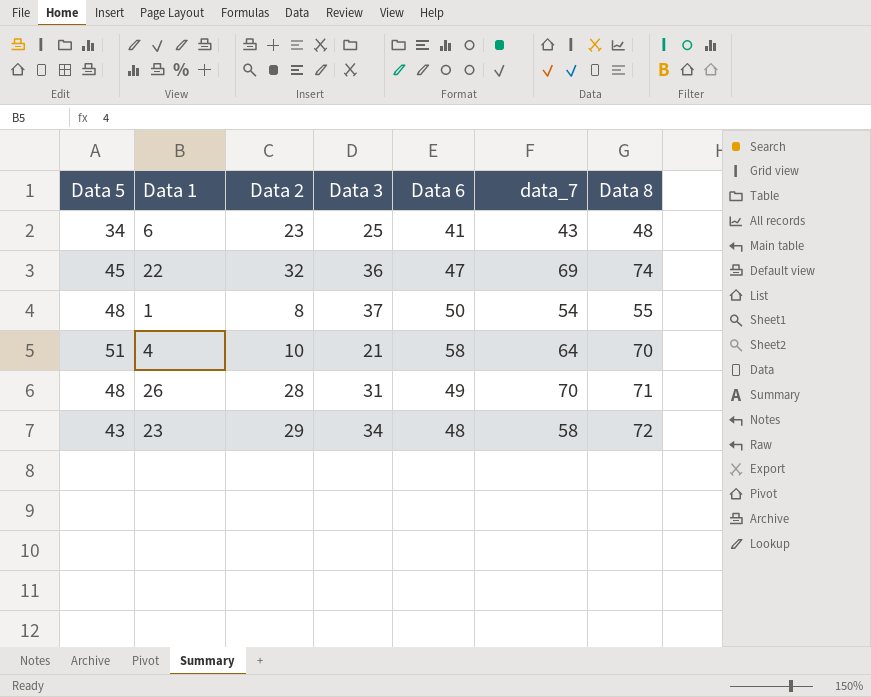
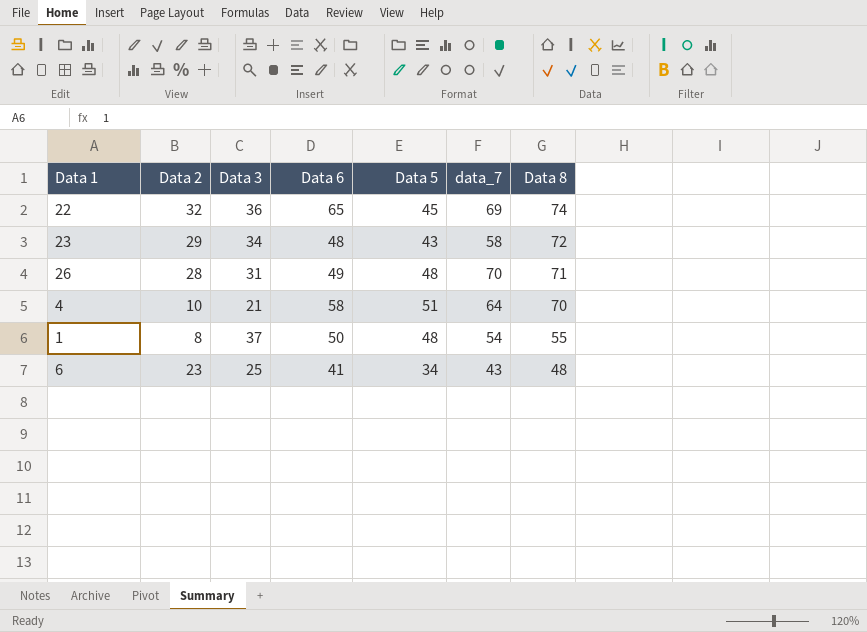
row order: none -> Data 8 descending
column Data 5 | position: 1 -> 5
22 | Data 6: 47 -> 65

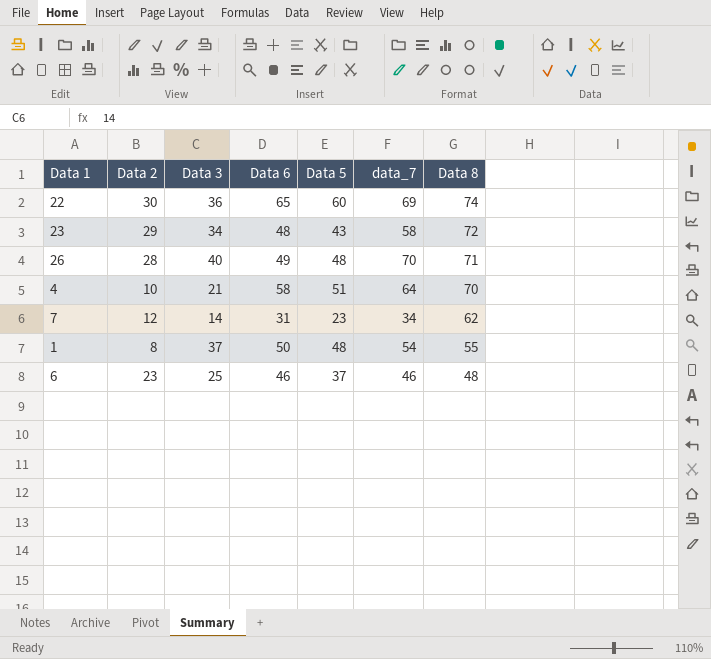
22 | Data 2: 32 -> 30
22 | Data 5: 45 -> 60
26 | Data 3: 31 -> 40
row 7: none -> 12 | 14 | 31 | 23 | 34 | 62
6 | Data 6: 41 -> 46
6 | Data 5: 34 -> 37
6 | data_7: 43 -> 46

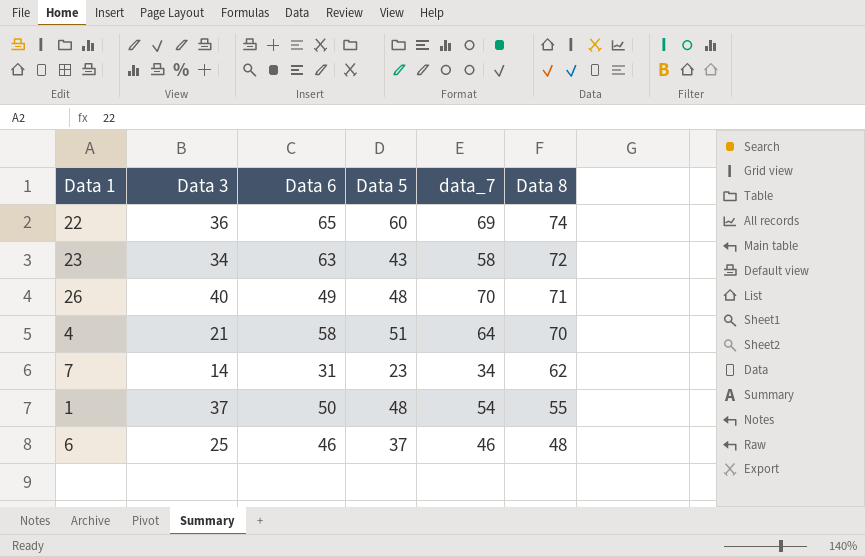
column Data 2 | position: 2 -> none
23 | Data 6: 48 -> 63

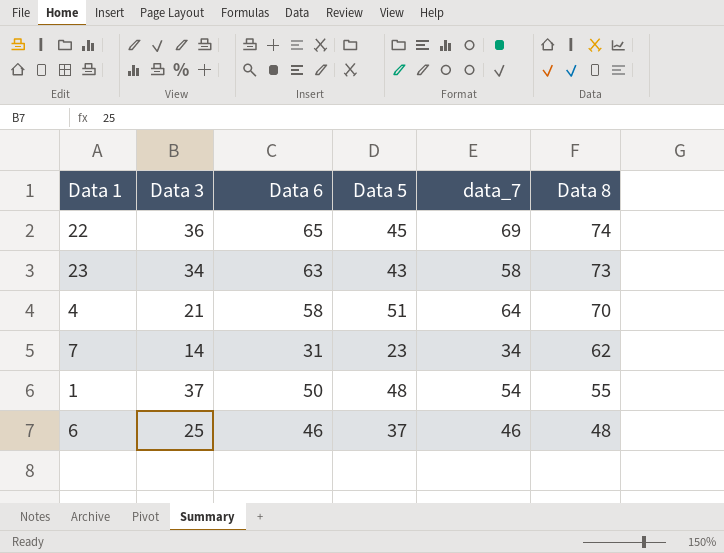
row 26: 40 | 49 | 48 | 70 | 71 -> none
22 | Data 5: 60 -> 45
23 | Data 8: 72 -> 73

